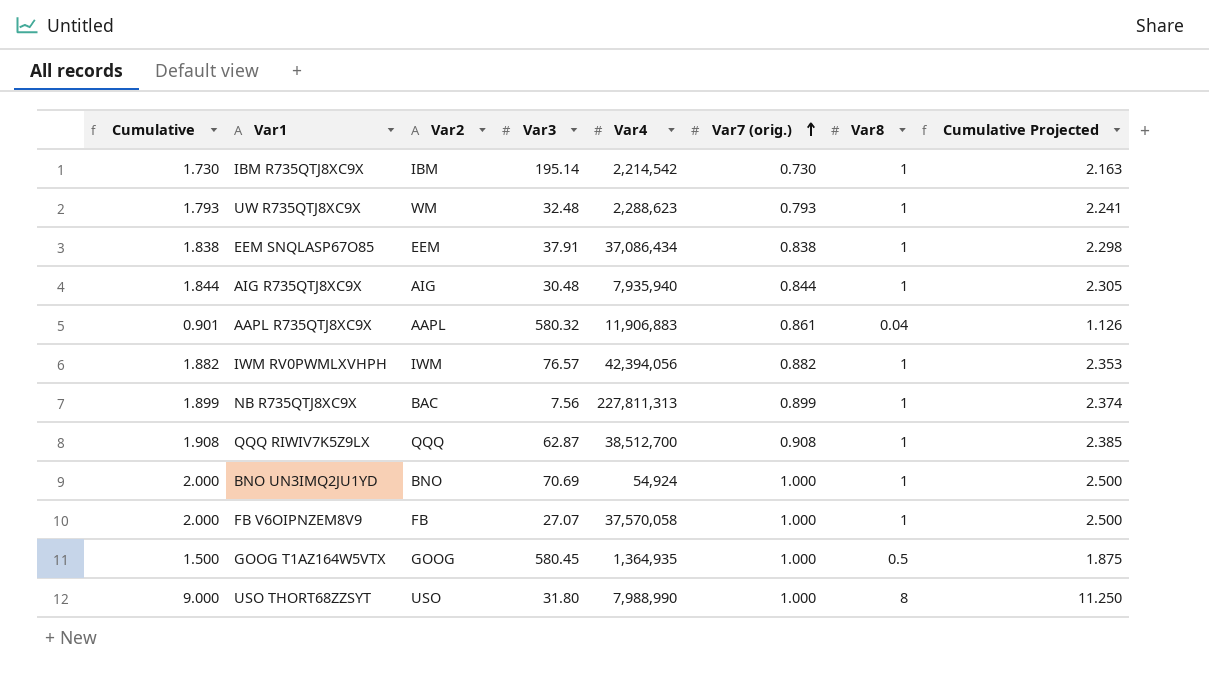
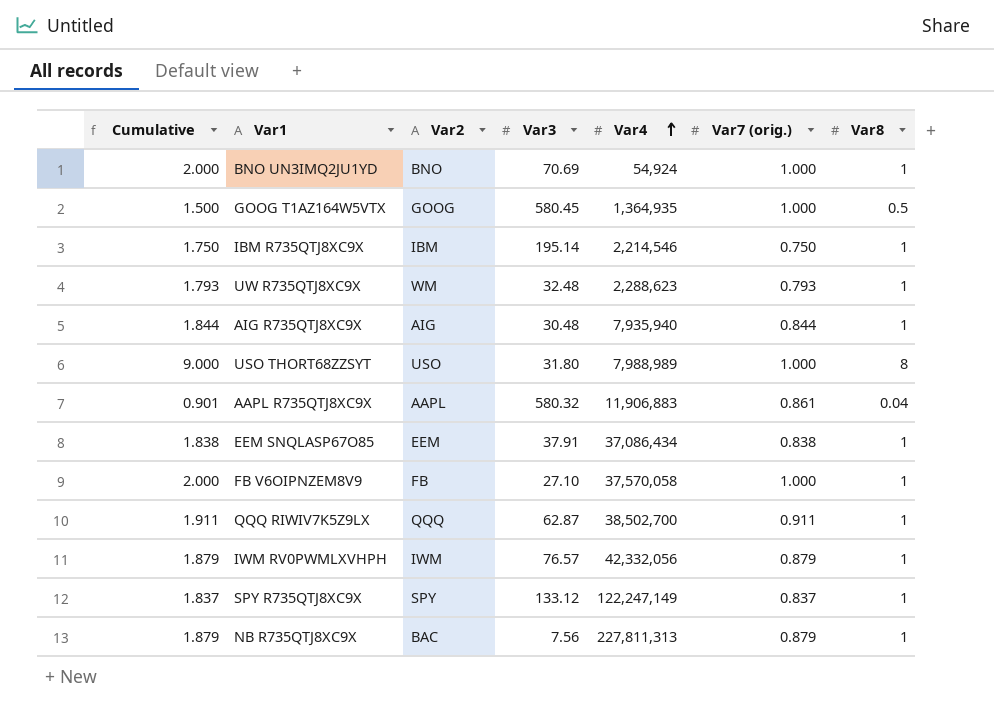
row order: Var7 (orig.) ascending -> Var4 ascending
column Cumulative Projected | formula: [Cumulative] * 1.25 -> none
IBM R735QTJ8XC9X | Cumulative: 1.730 -> 1.750
IBM R735QTJ8XC9X | Var4: 2,214,542 -> 2,214,546
IBM R735QTJ8XC9X | Var7 (orig.): 0.730 -> 0.750
USO THORT68ZZSYT | Var4: 7,988,990 -> 7,988,989
FB V6OIPNZEM8V9 | Var3: 27.07 -> 27.10
QQQ RIWIV7K5Z9LX | Cumulative: 1.908 -> 1.911
QQQ RIWIV7K5Z9LX | Var4: 38,512,700 -> 38,502,700
QQQ RIWIV7K5Z9LX | Var7 (orig.): 0.908 -> 0.911
IWM RV0PWMLXVHPH | Cumulative: 1.882 -> 1.879
IWM RV0PWMLXVHPH | Var4: 42,394,056 -> 42,332,056
IWM RV0PWMLXVHPH | Var7 (orig.): 0.882 -> 0.879
row SPY R735QTJ8XC9X: none -> 1.837 | SPY | 133.12 | 122,247,149 | 0.837 | 1
NB R735QTJ8XC9X | Cumulative: 1.899 -> 1.879
NB R735QTJ8XC9X | Var7 (orig.): 0.899 -> 0.879

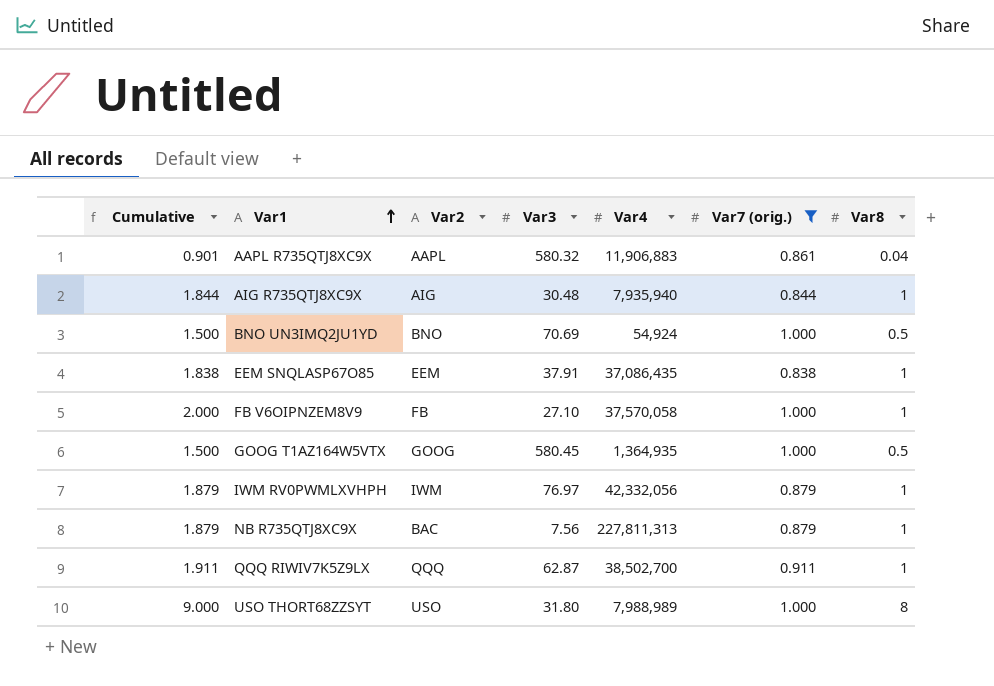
filter: none -> Var7 (orig.) >= 0.838
row order: Var4 ascending -> Var1 ascending
BNO UN3IMQ2JU1YD | Cumulative: 2.000 -> 1.500
BNO UN3IMQ2JU1YD | Var8: 1 -> 0.5
EEM SNQLASP67O85 | Var4: 37,086,434 -> 37,086,435
IWM RV0PWMLXVHPH | Var3: 76.57 -> 76.97

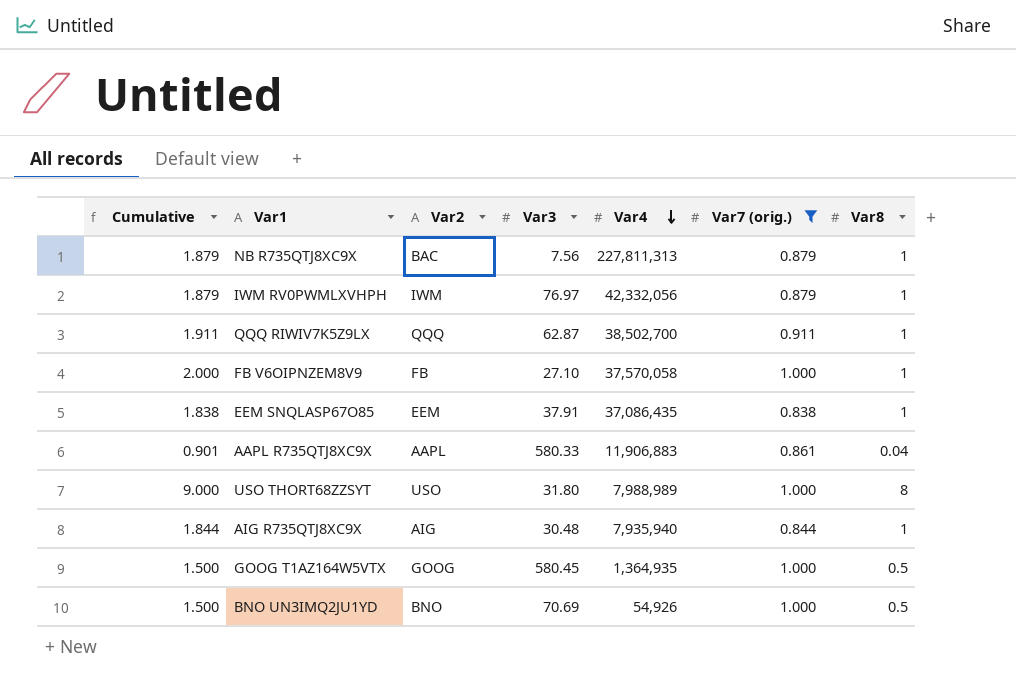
row order: Var1 ascending -> Var4 descending
AAPL R735QTJ8XC9X | Var3: 580.32 -> 580.33
BNO UN3IMQ2JU1YD | Var4: 54,924 -> 54,926

